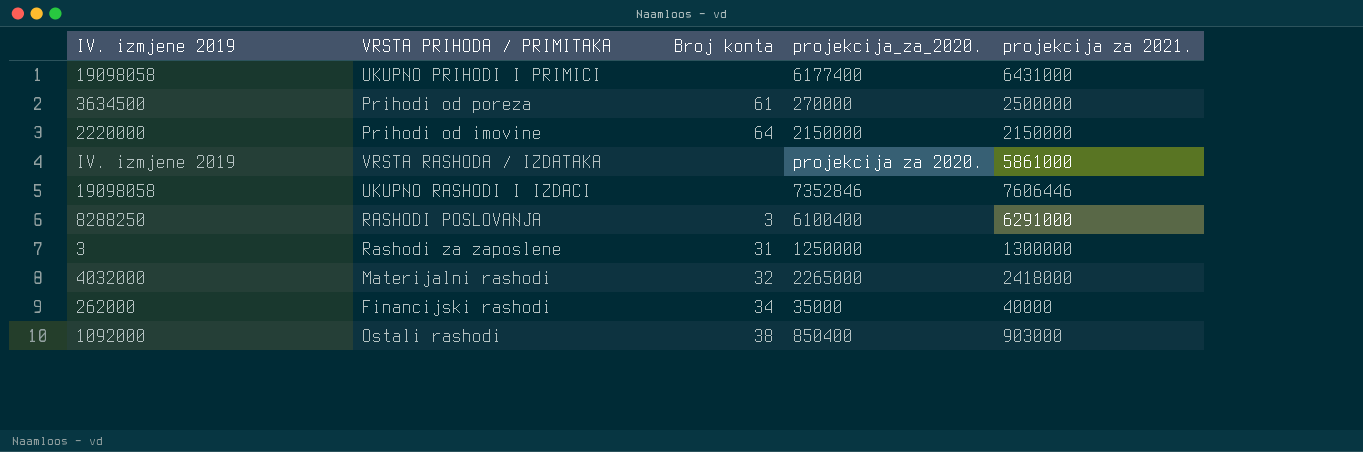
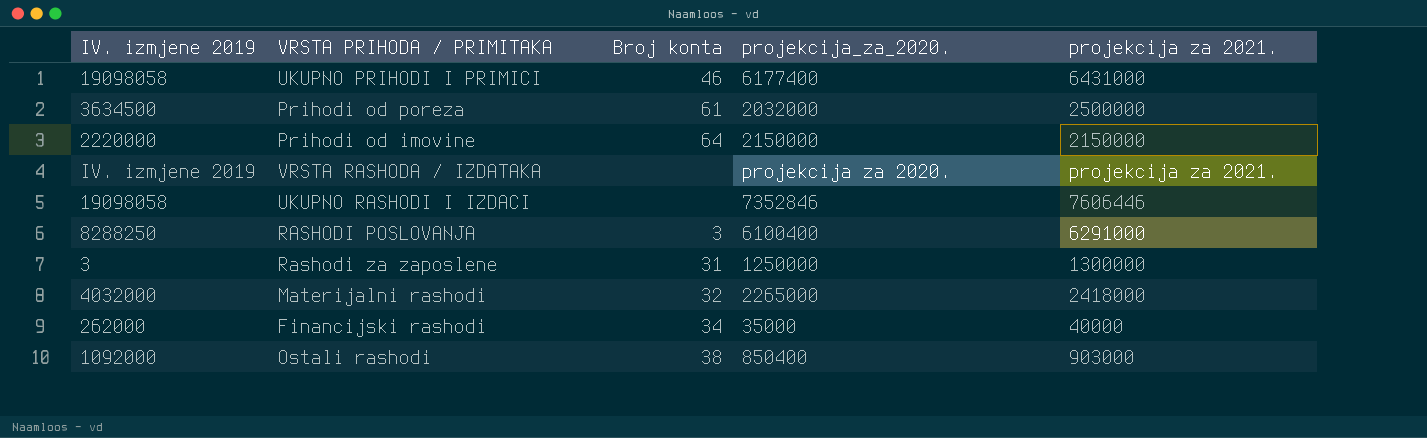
UKUPNO PRIHODI I PRIMICI | Broj konta: none -> 46
Prihodi od poreza | projekcija_za_2020.: 270000 -> 2032000
VRSTA RASHODA / IZDATAKA | projekcija za 2021.: 5861000 -> projekcija za 2021.

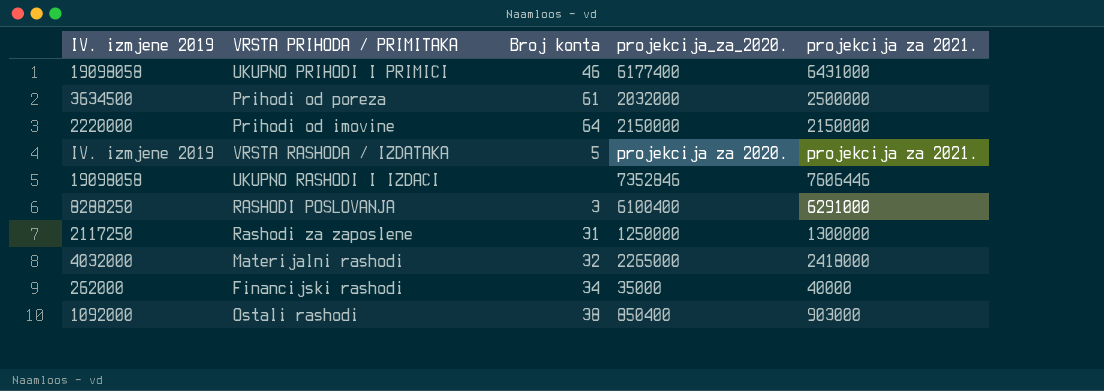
VRSTA RASHODA / IZDATAKA | Broj konta: none -> 5
Rashodi za zaposlene | IV. izmjene 2019: 3 -> 2117250

